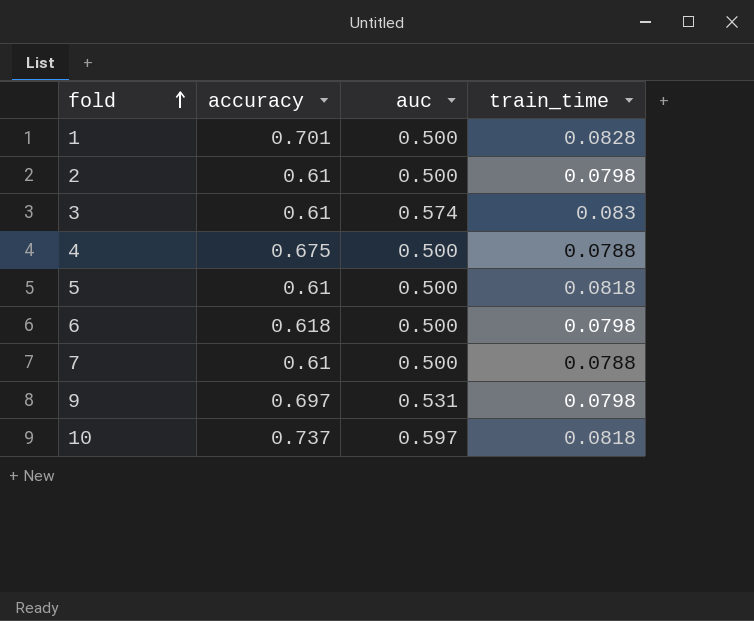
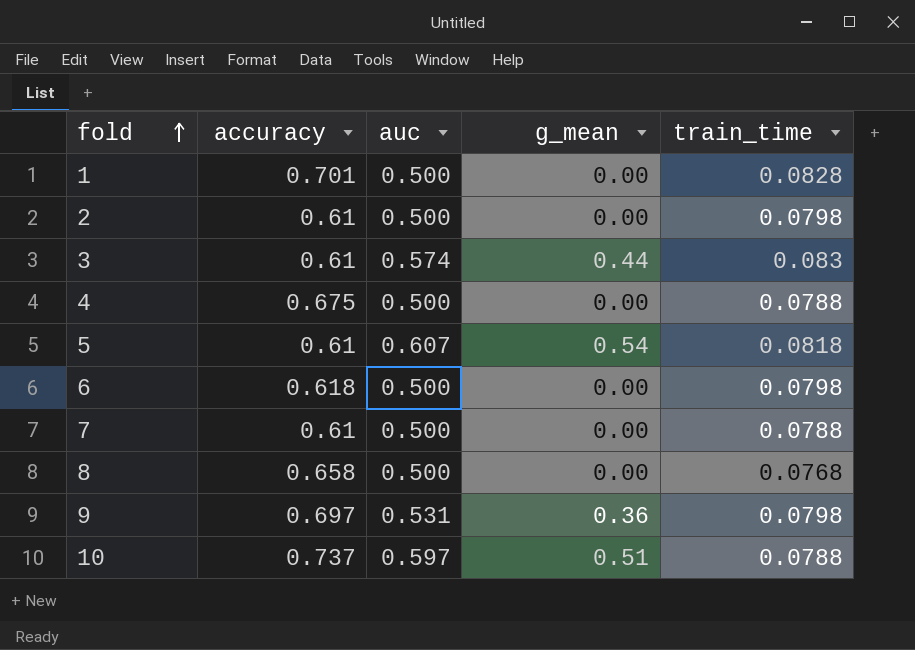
column g_mean | position: none -> 4
5 | auc: 0.500 -> 0.607
row 8: none -> 0.658 | 0.500 | 0.00 | 0.0768
10 | train_time: 0.0818 -> 0.0788

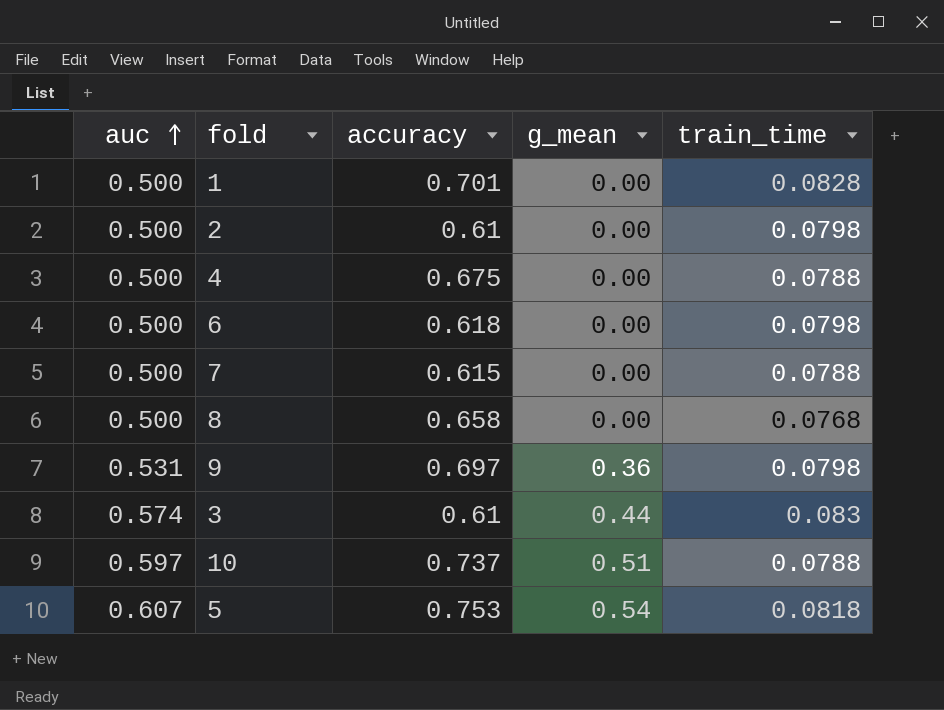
row order: fold ascending -> auc ascending
column auc | position: 3 -> 1
7 | accuracy: 0.61 -> 0.615
5 | accuracy: 0.61 -> 0.753

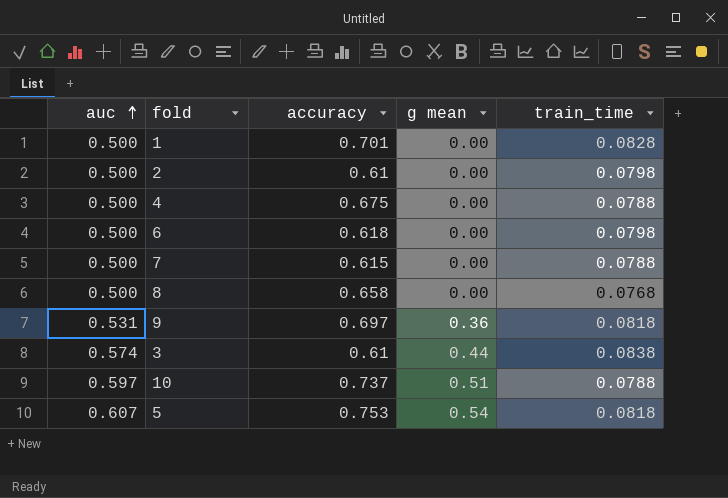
column name: g_mean -> g mean
9 | train_time: 0.0798 -> 0.0818
3 | train_time: 0.083 -> 0.0838

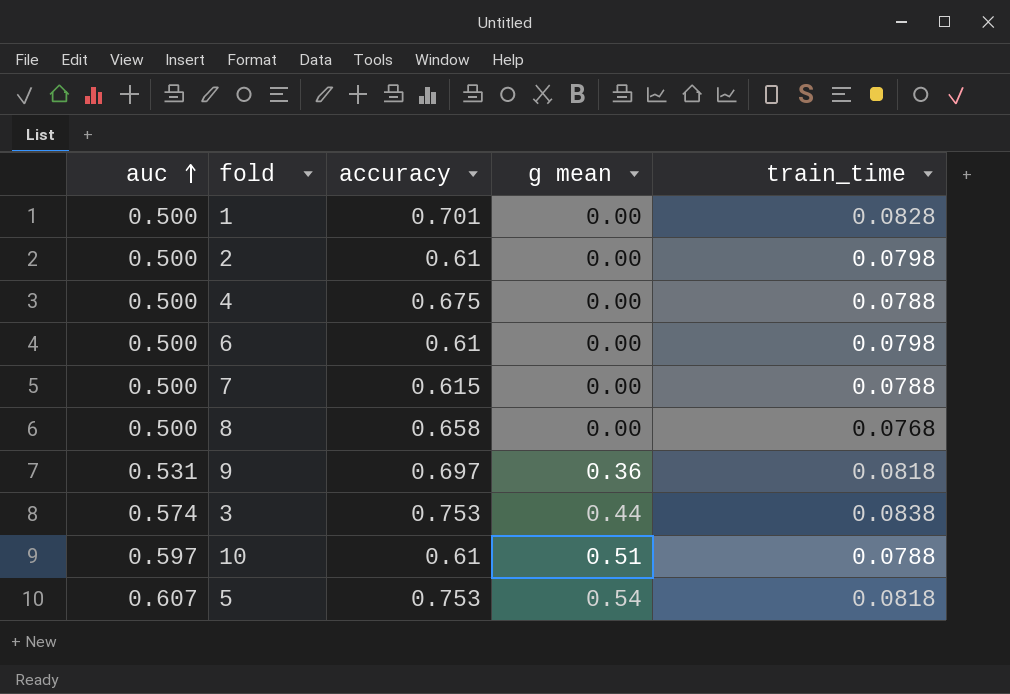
6 | accuracy: 0.618 -> 0.61
3 | accuracy: 0.61 -> 0.753
10 | accuracy: 0.737 -> 0.61

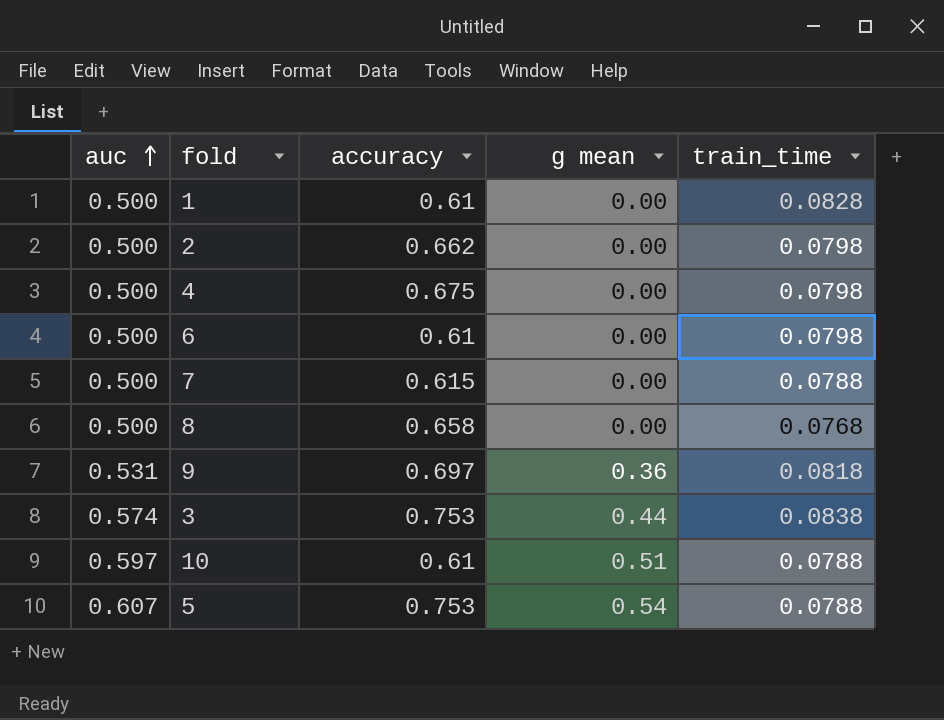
1 | accuracy: 0.701 -> 0.61
2 | accuracy: 0.61 -> 0.662
4 | train_time: 0.0788 -> 0.0798
5 | train_time: 0.0818 -> 0.0788

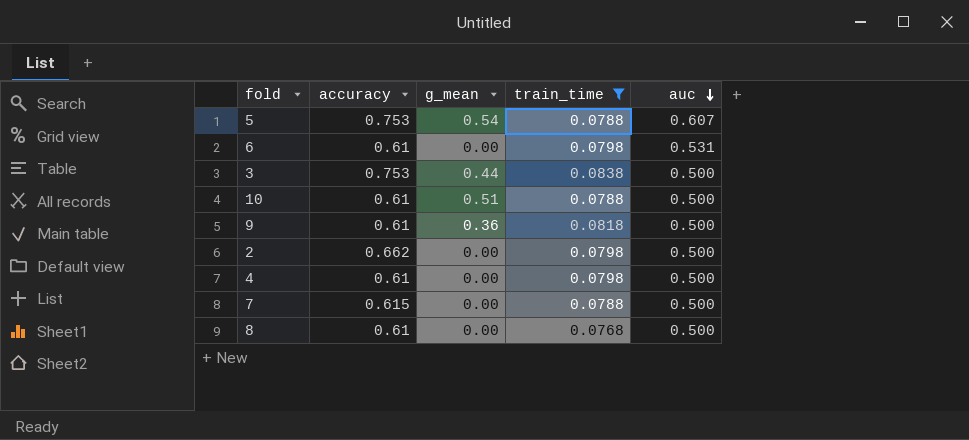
filter: none -> train_time != 0.0828
row order: auc ascending -> auc descending
column name: g mean -> g_mean
column auc | position: 1 -> 5
6 | auc: 0.500 -> 0.531
3 | auc: 0.574 -> 0.500
10 | auc: 0.597 -> 0.500
9 | accuracy: 0.697 -> 0.61
9 | auc: 0.531 -> 0.500
4 | accuracy: 0.675 -> 0.61
8 | accuracy: 0.658 -> 0.61

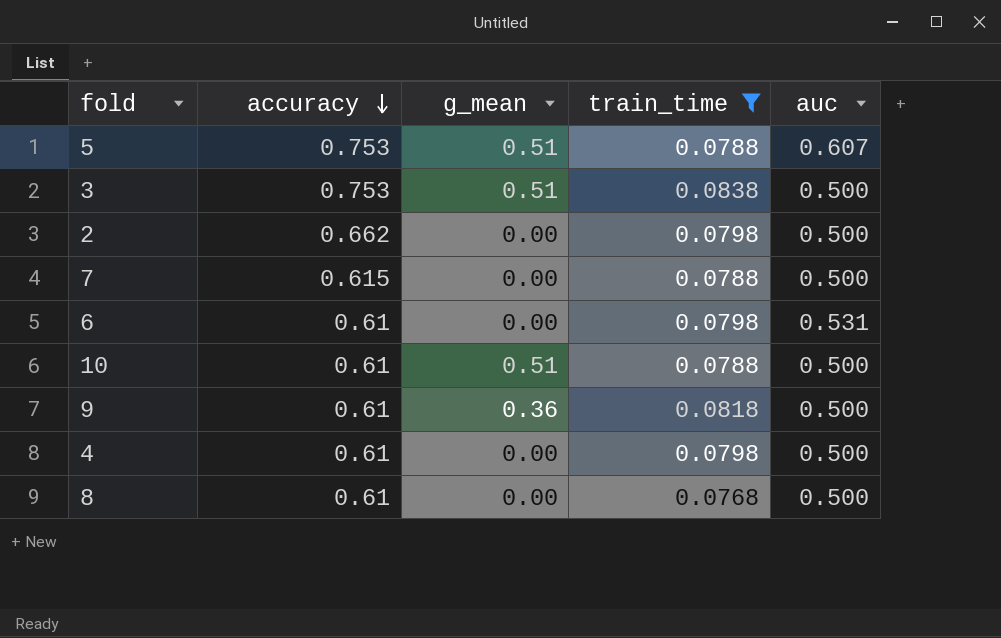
row order: auc descending -> accuracy descending
5 | g_mean: 0.54 -> 0.51
3 | g_mean: 0.44 -> 0.51

